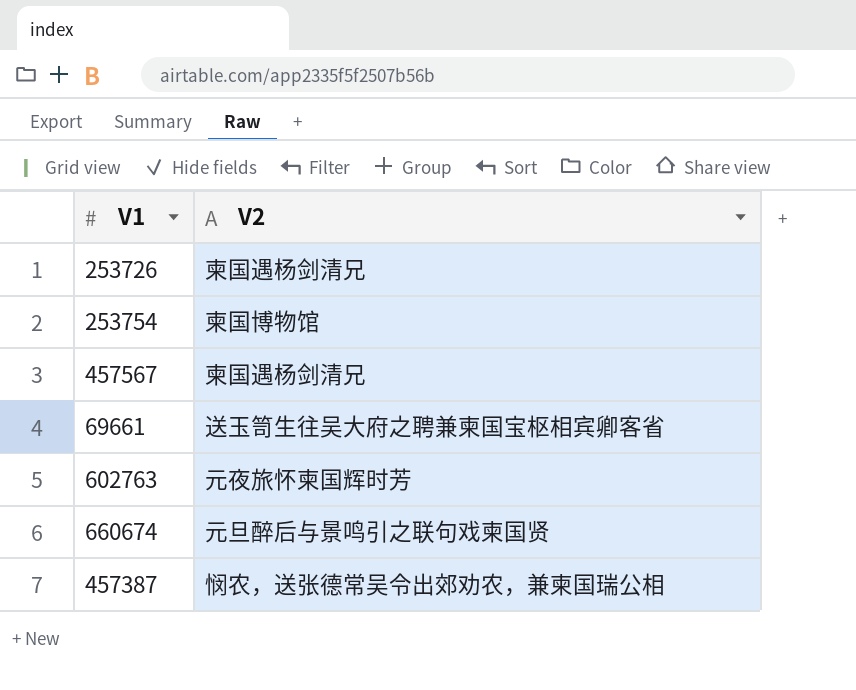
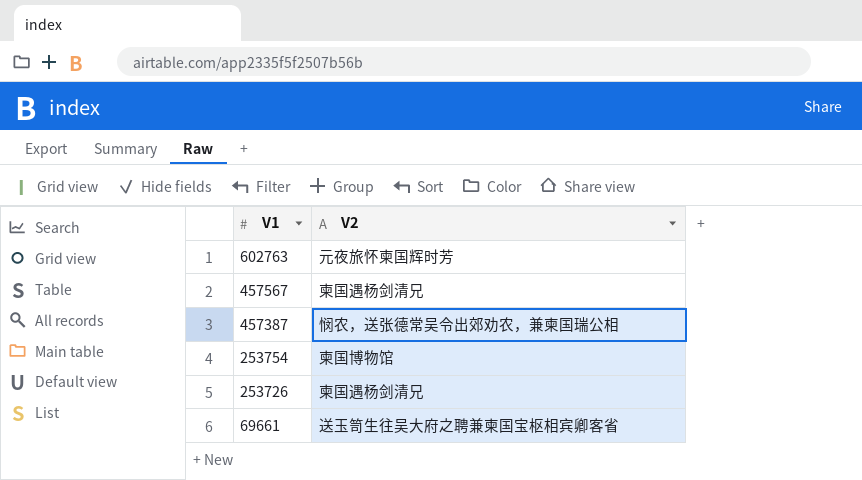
row order: none -> V1 descending
row 660674: 元旦醉后与景鸣引之联句戏柬国贤 -> none

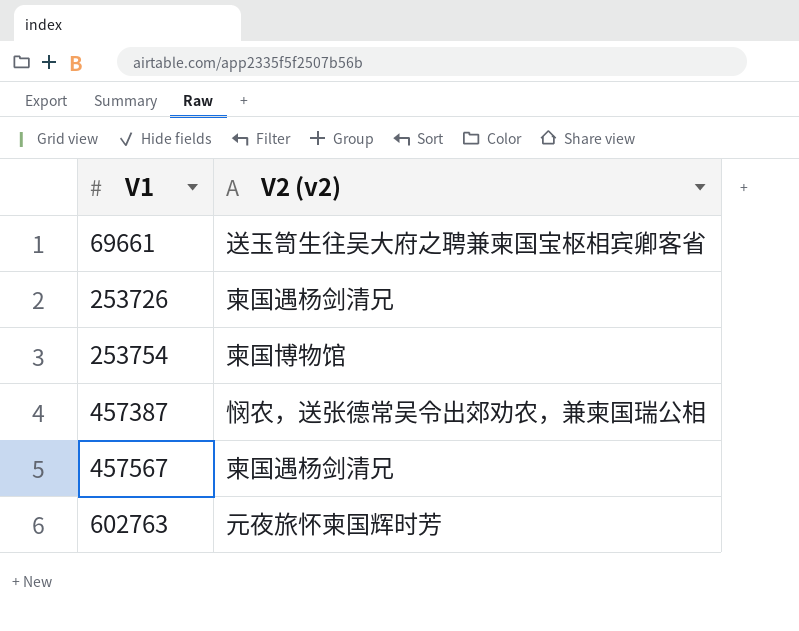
row order: V1 descending -> V1 ascending
column name: V2 -> V2 (v2)

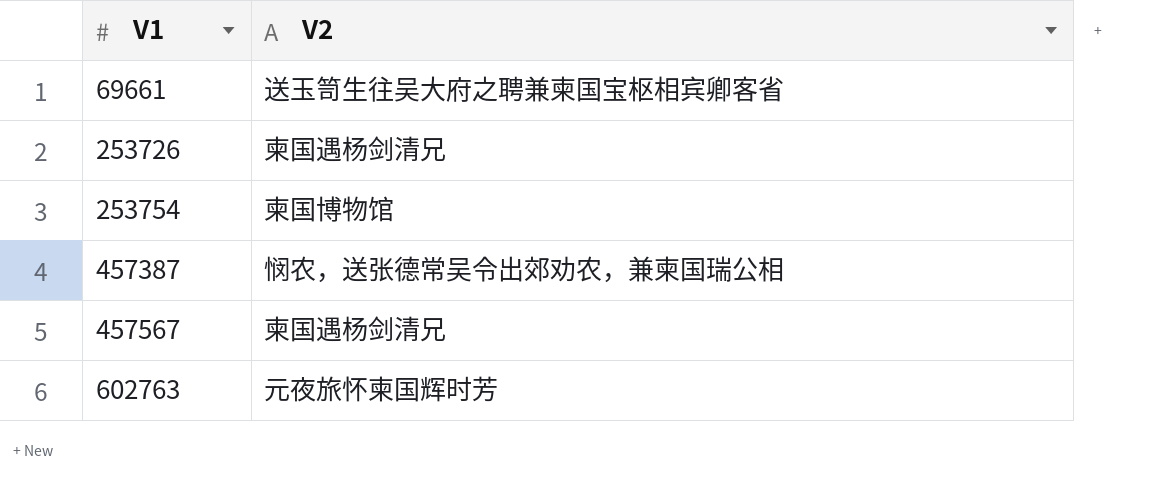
column name: V2 (v2) -> V2

